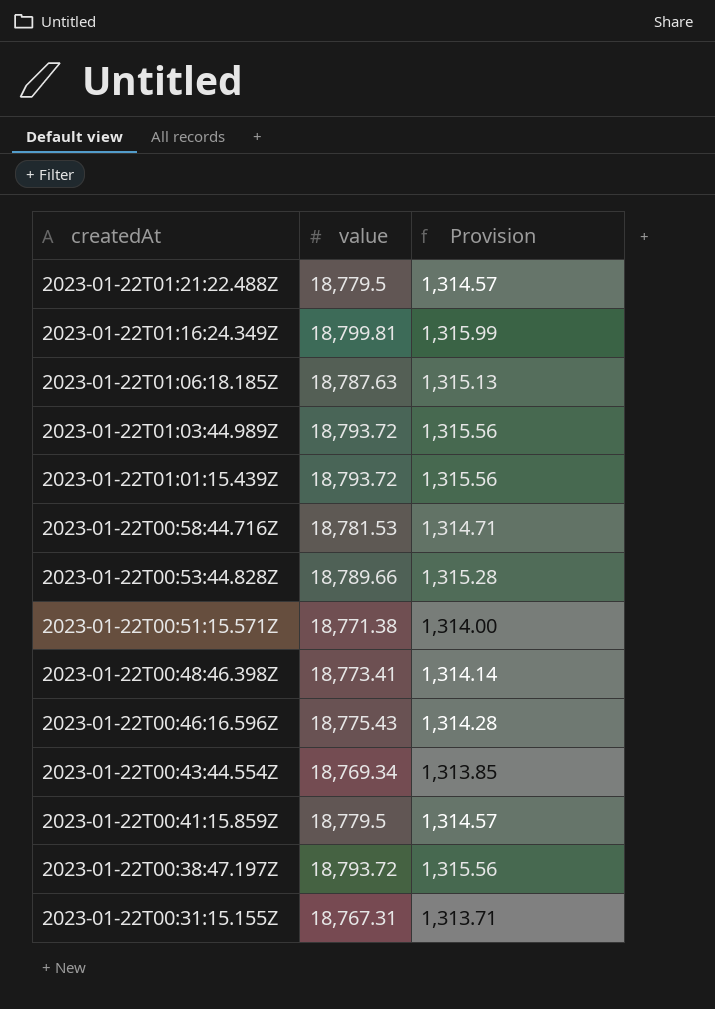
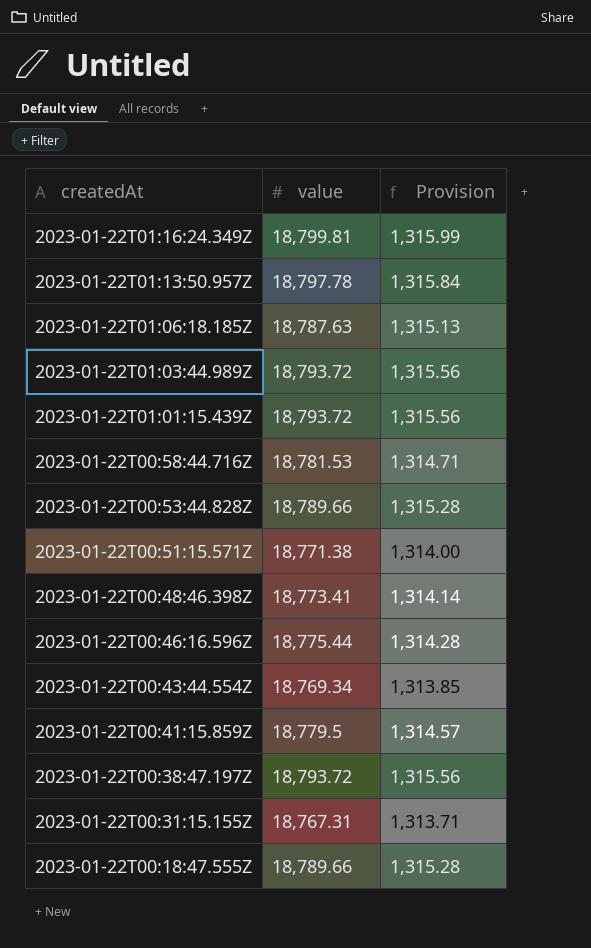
row 2023-01-22T01:21:22.488Z: 18,779.5 | 1,314.57 -> none
row 2023-01-22T01:13:50.957Z: none -> 18,797.78 | 1,315.84
2023-01-22T00:46:16.596Z | value: 18,775.43 -> 18,775.44
row 2023-01-22T00:18:47.555Z: none -> 18,789.66 | 1,315.28

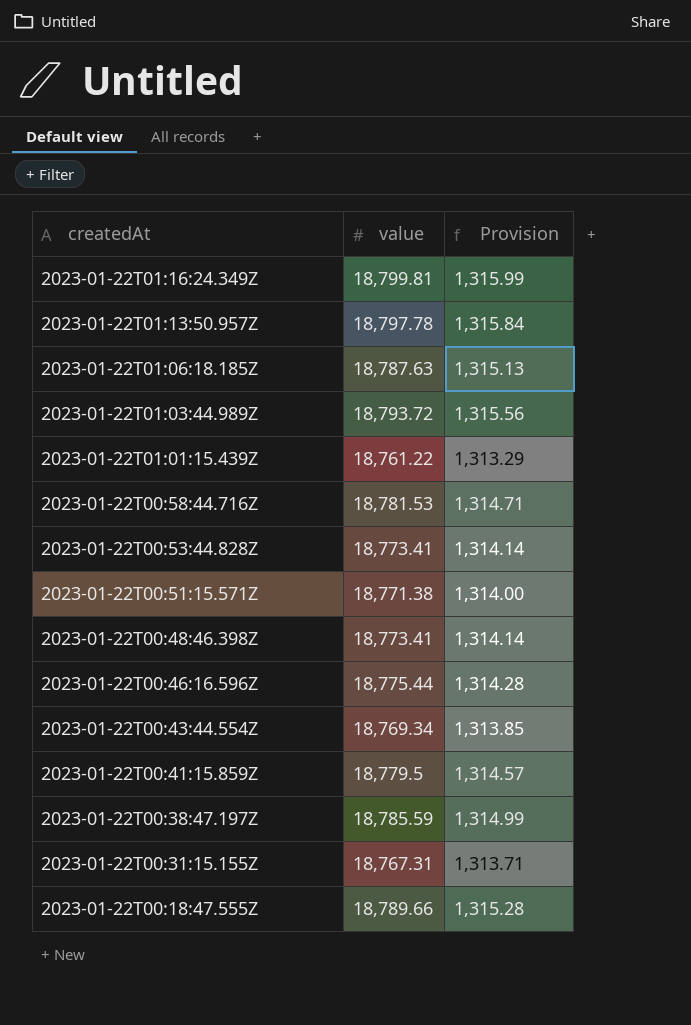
2023-01-22T01:01:15.439Z | value: 18,793.72 -> 18,761.22
2023-01-22T01:01:15.439Z | Provision: 1,315.56 -> 1,313.29
2023-01-22T00:53:44.828Z | value: 18,789.66 -> 18,773.41
2023-01-22T00:53:44.828Z | Provision: 1,315.28 -> 1,314.14
2023-01-22T00:38:47.197Z | value: 18,793.72 -> 18,785.59
2023-01-22T00:38:47.197Z | Provision: 1,315.56 -> 1,314.99

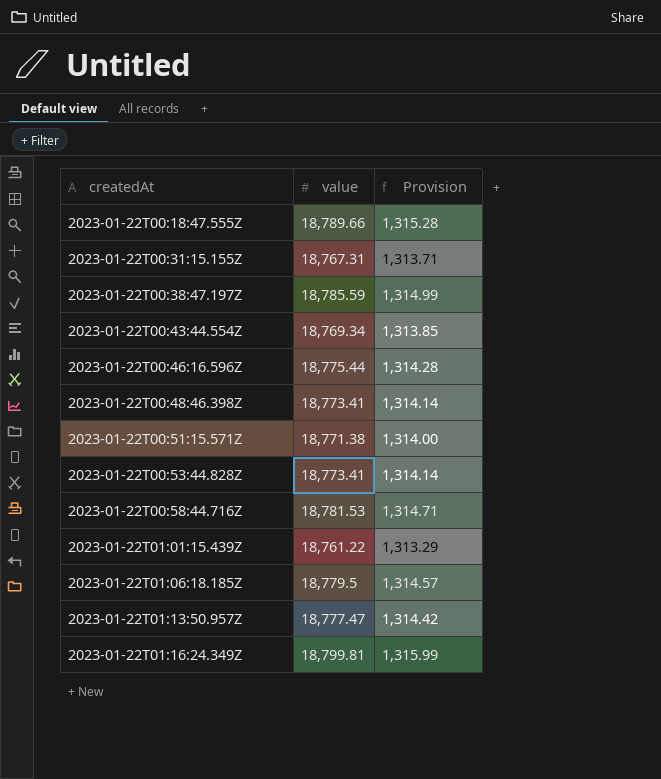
row order: createdAt descending -> createdAt ascending
row 2023-01-22T01:03:44.989Z: 18,793.72 | 1,315.56 -> none
row 2023-01-22T00:41:15.859Z: 18,779.5 | 1,314.57 -> none
2023-01-22T01:06:18.185Z | value: 18,787.63 -> 18,779.5
2023-01-22T01:06:18.185Z | Provision: 1,315.13 -> 1,314.57
2023-01-22T01:13:50.957Z | value: 18,797.78 -> 18,777.47
2023-01-22T01:13:50.957Z | Provision: 1,315.84 -> 1,314.42

